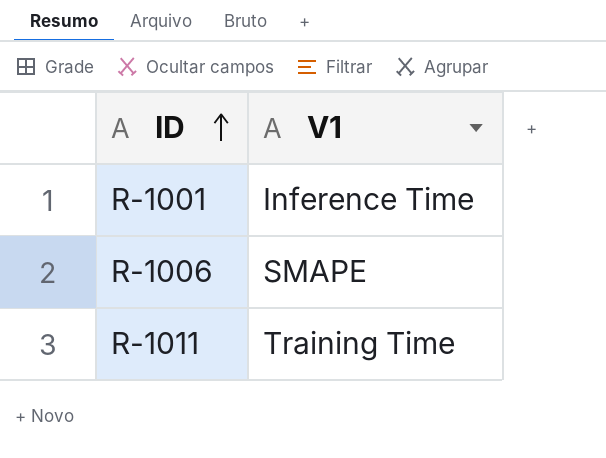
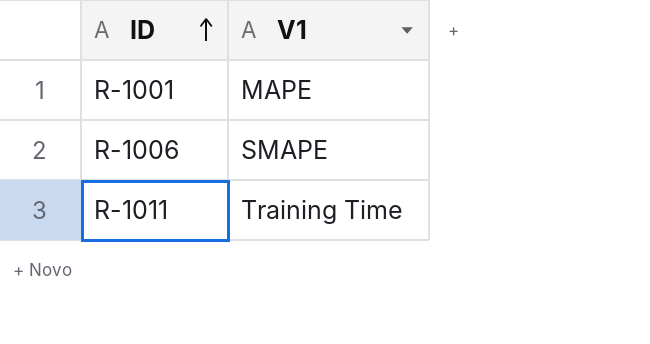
R-1001 | V1: Inference Time -> MAPE

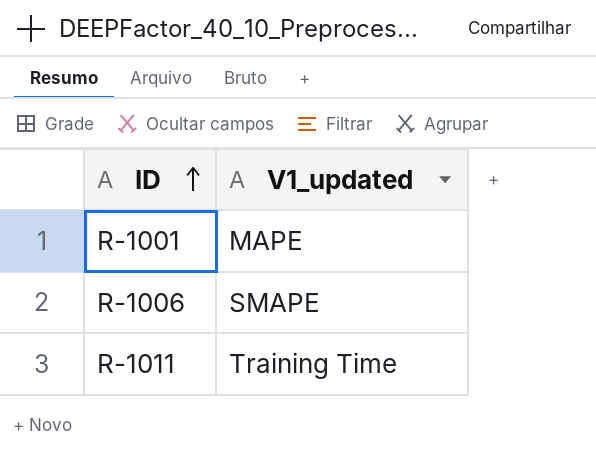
column name: V1 -> V1_updated

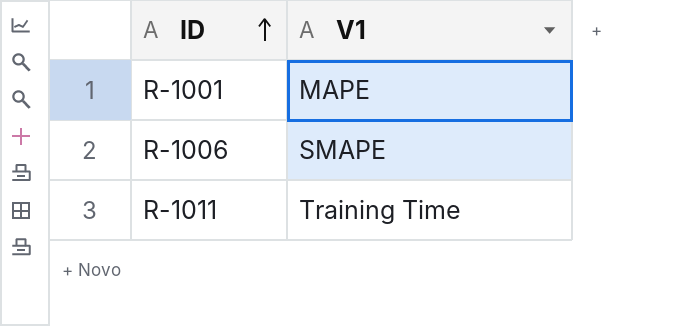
column name: V1_updated -> V1

